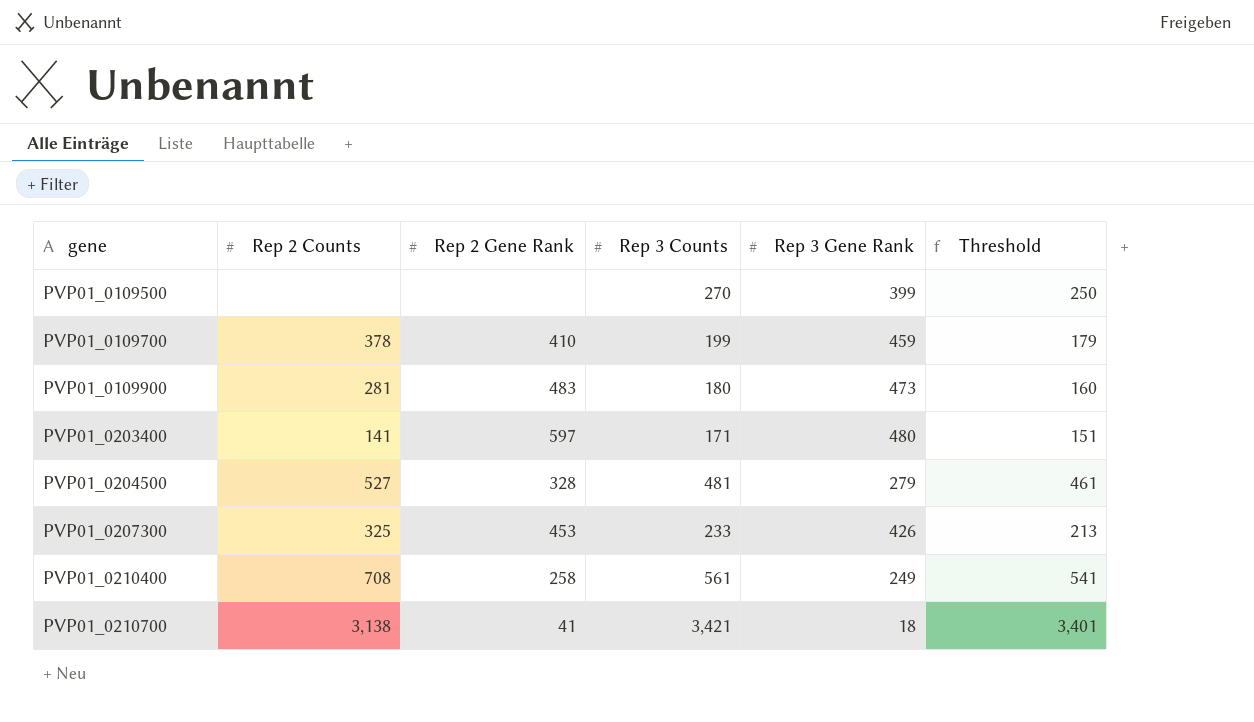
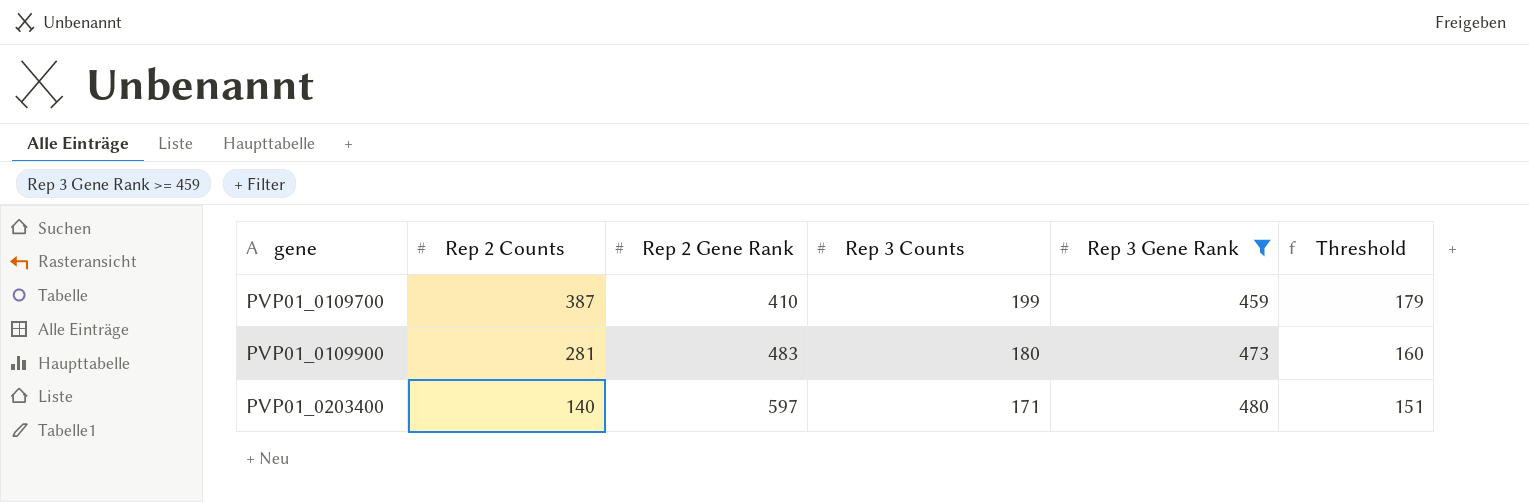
filter: none -> Rep 3 Gene Rank >= 459
PVP01_0109700 | Rep 2 Counts: 378 -> 387
PVP01_0203400 | Rep 2 Counts: 141 -> 140

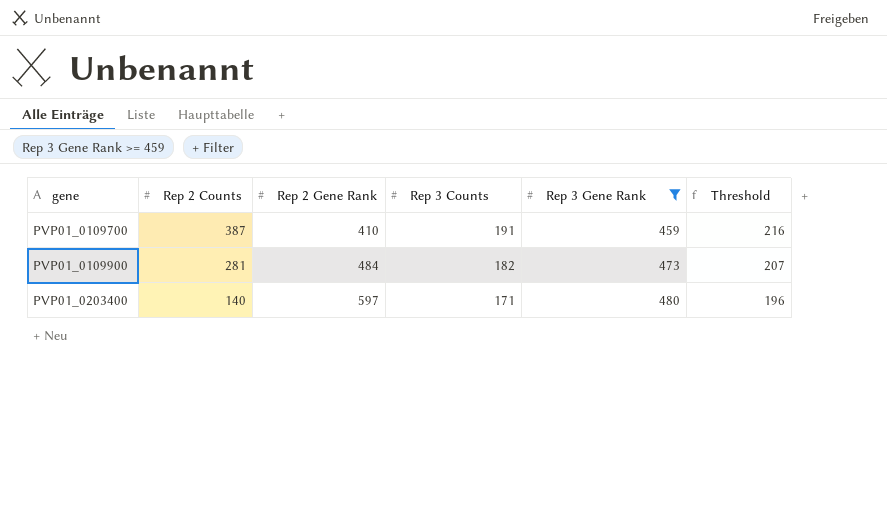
column Threshold | formula: [Rep 3 Counts] - 20 -> [Rep 3 Counts] + 25
PVP01_0109700 | Rep 3 Counts: 199 -> 191
PVP01_0109900 | Rep 2 Gene Rank: 483 -> 484
PVP01_0109900 | Rep 3 Counts: 180 -> 182

